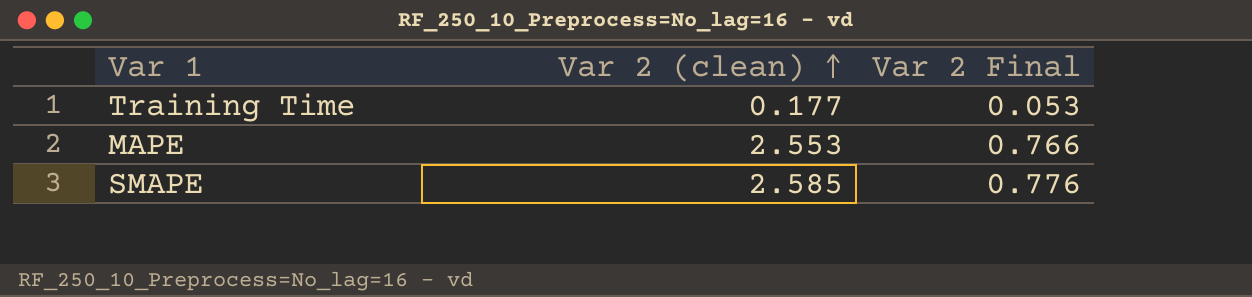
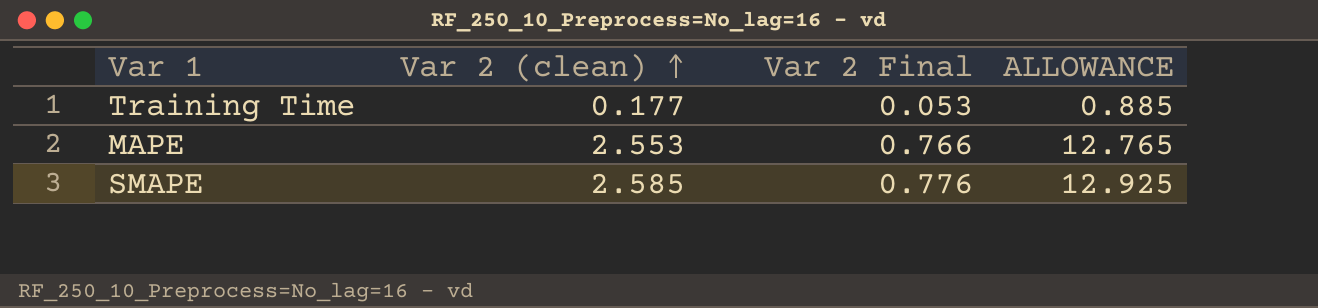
column ALLOWANCE | formula: none -> [Var 2 (clean)] * 5

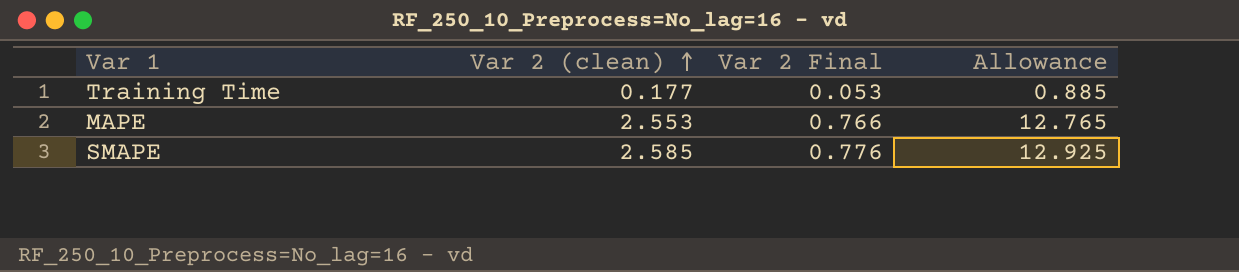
column name: ALLOWANCE -> Allowance

